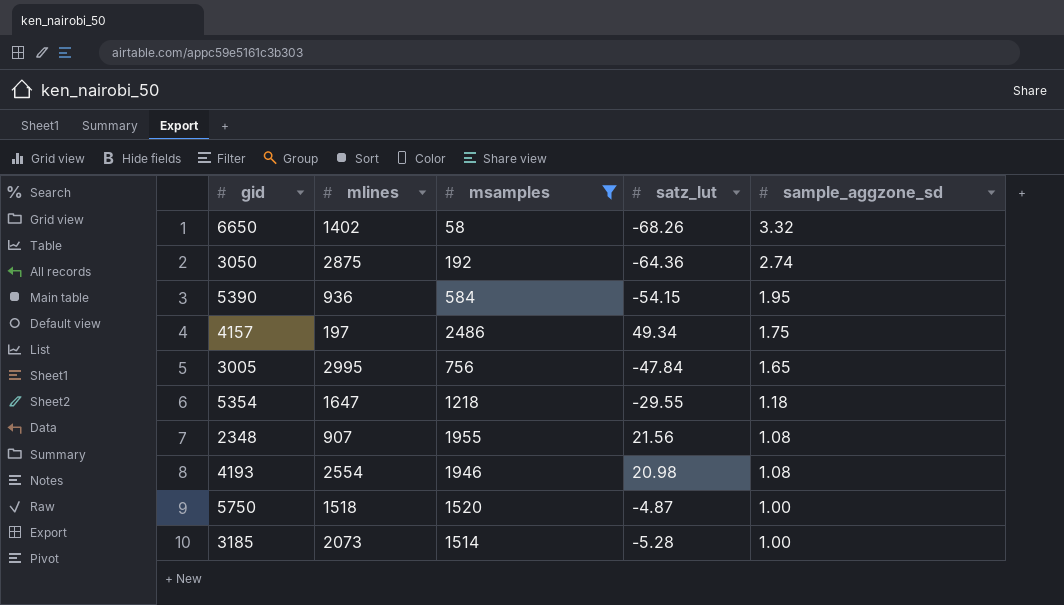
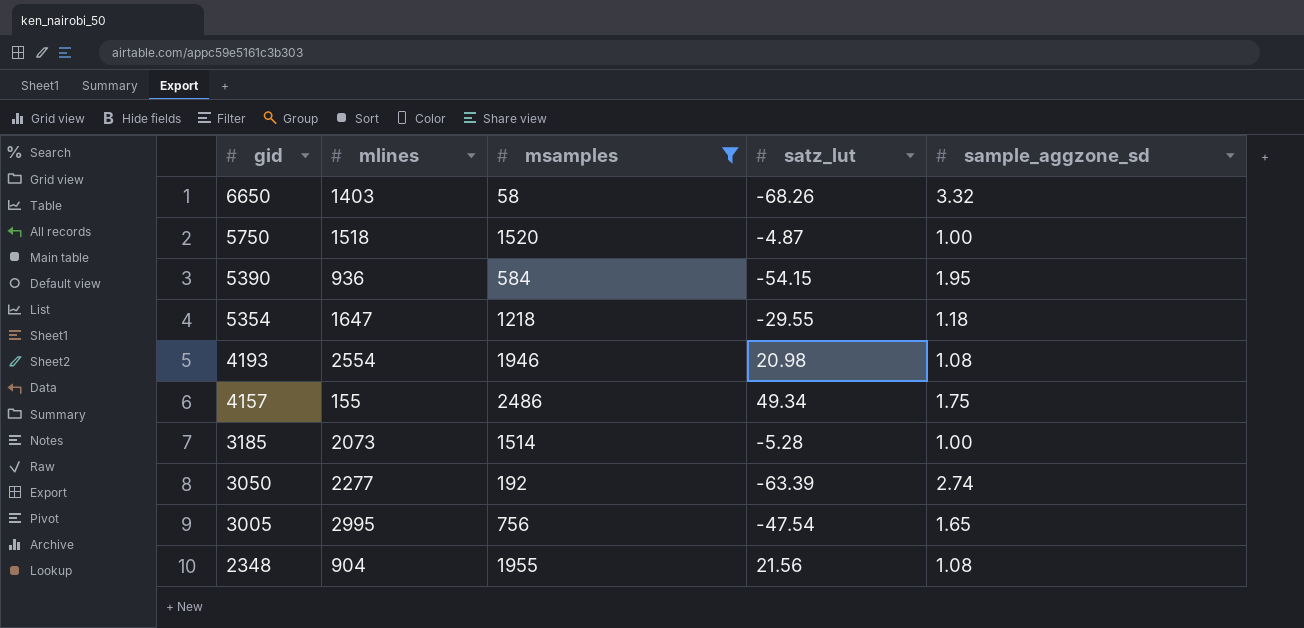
row order: sample_aggzone_sd descending -> gid descending
6650 | mlines: 1402 -> 1403
4157 | mlines: 197 -> 155
3050 | mlines: 2875 -> 2277
3050 | satz_lut: -64.36 -> -63.39
3005 | satz_lut: -47.84 -> -47.54
2348 | mlines: 907 -> 904

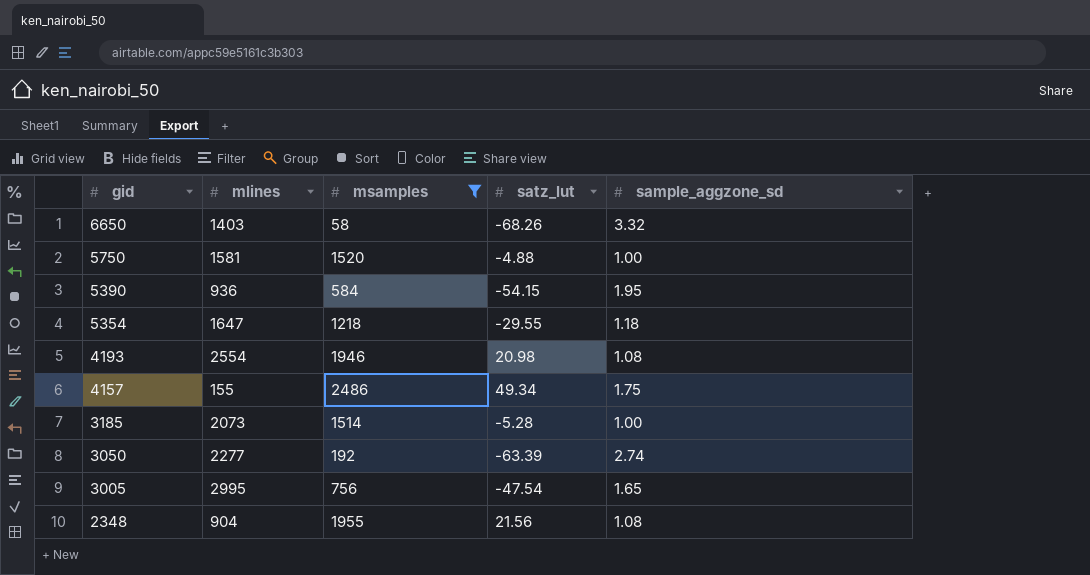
5750 | mlines: 1518 -> 1581
5750 | satz_lut: -4.87 -> -4.88

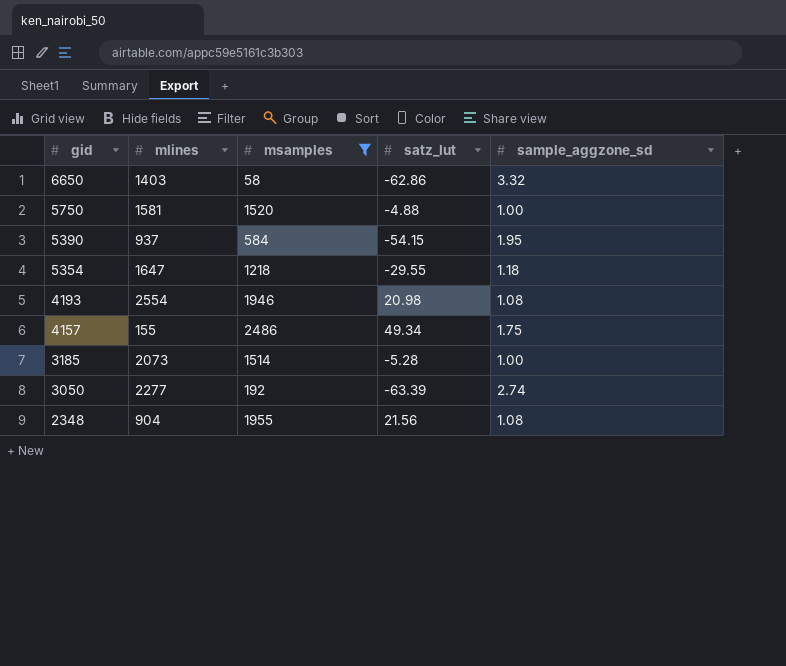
row 3005: 2995 | 756 | -47.54 | 1.65 -> none
6650 | satz_lut: -68.26 -> -62.86
5390 | mlines: 936 -> 937

